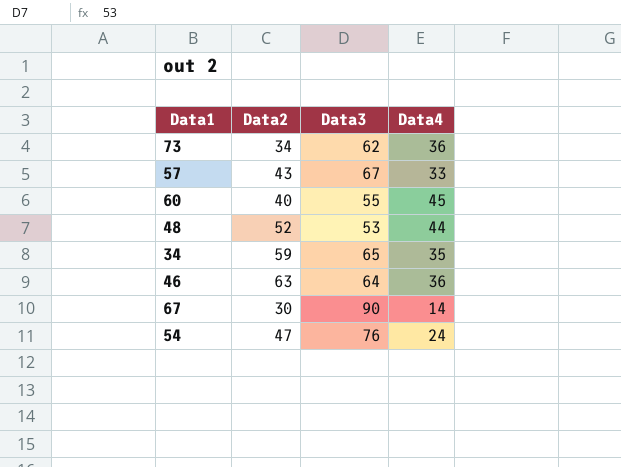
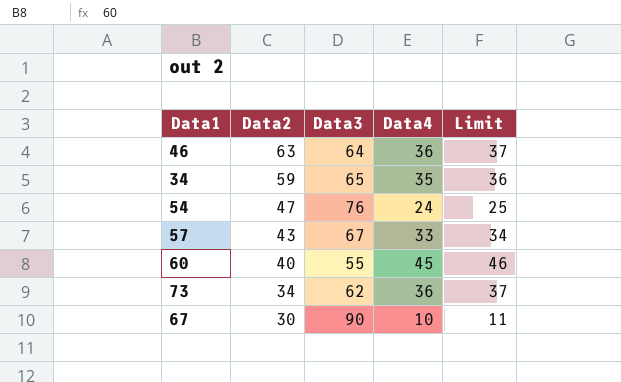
row order: none -> Data2 descending
column Limit | formula: none -> [Data4] + 1
row 48: 52 | 53 | 44 -> none
67 | Data4: 14 -> 10

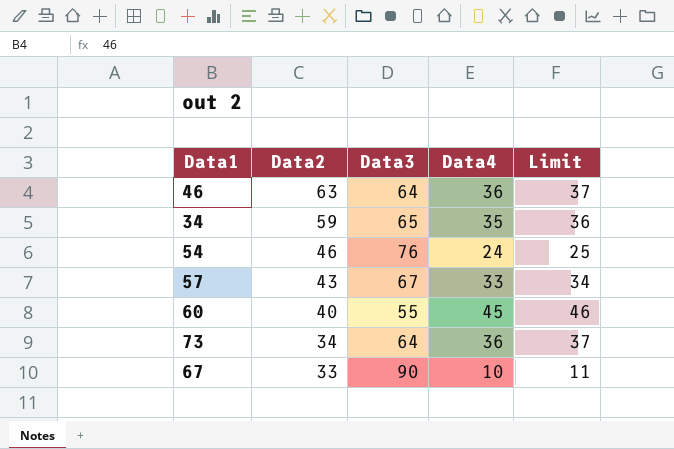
54 | Data2: 47 -> 46
73 | Data3: 62 -> 64
67 | Data2: 30 -> 33

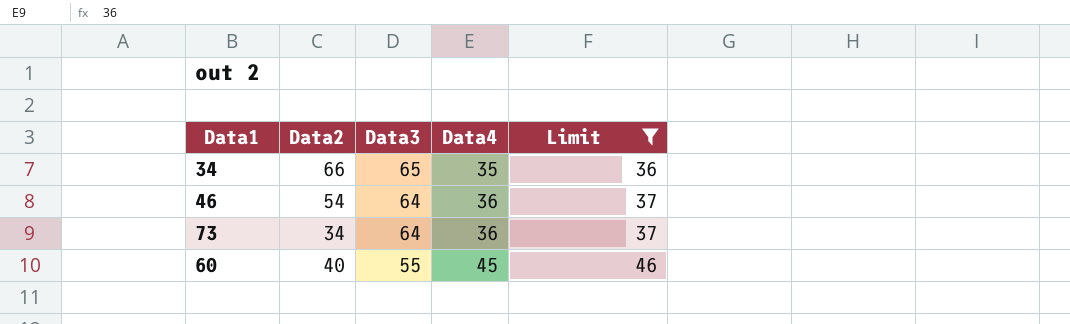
filter: none -> Limit >= 36
row order: Data2 descending -> Data3 descending
34 | Data2: 59 -> 66
46 | Data2: 63 -> 54

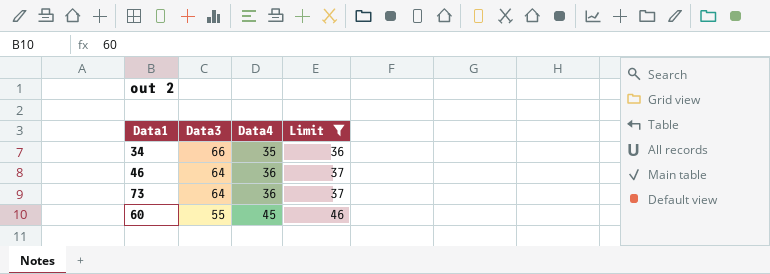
column Data2 | position: 2 -> none
34 | Data3: 65 -> 66

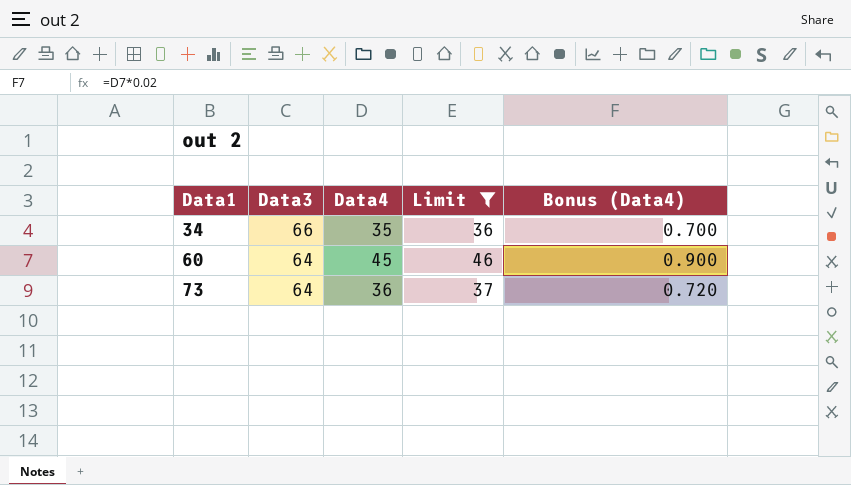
row order: Data3 descending -> Data1 ascending
column Bonus (Data4) | formula: none -> [Data4] * 0.02
row 46: 64 | 36 | 37 -> none
60 | Data3: 55 -> 64

